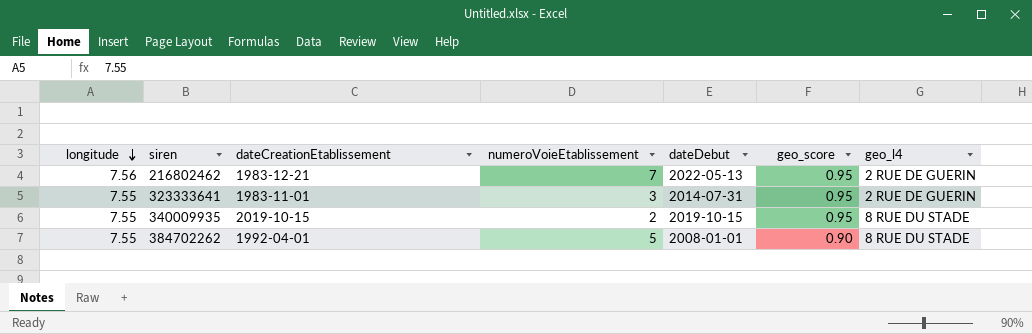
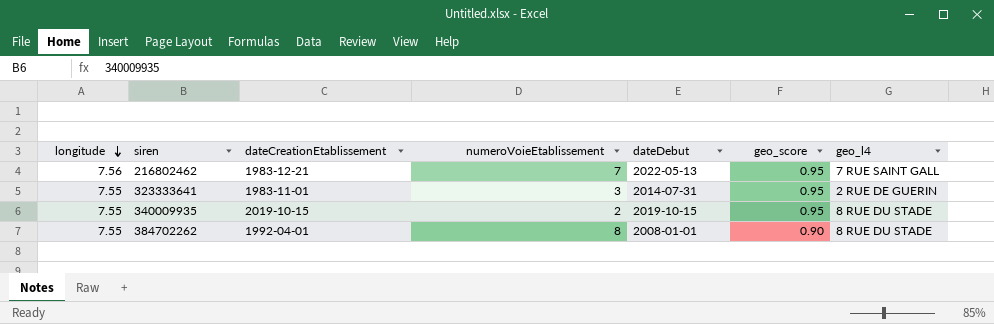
216802462 | geo_l4: 2 RUE DE GUERIN -> 7 RUE SAINT GALL
384702262 | numeroVoieEtablissement: 5 -> 8

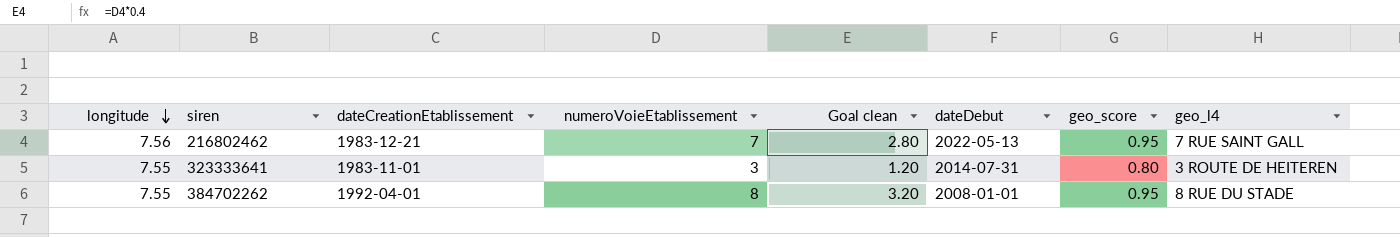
column Goal clean | formula: none -> [numeroVoieEtablissement] * 0.4
row 340009935: 7.55 | 2019-10-15 | 2 | 2019-10-15 | 0.95 | 8 RUE DU STADE -> none
323333641 | geo_score: 0.95 -> 0.80
323333641 | geo_l4: 2 RUE DE GUERIN -> 3 ROUTE DE HEITEREN
384702262 | geo_score: 0.90 -> 0.95

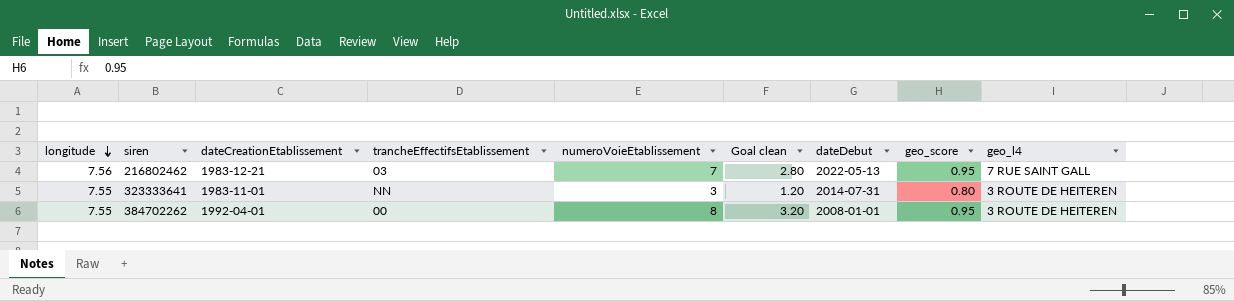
column trancheEffectifsEtablissement | position: none -> 4
384702262 | geo_l4: 8 RUE DU STADE -> 3 ROUTE DE HEITEREN

